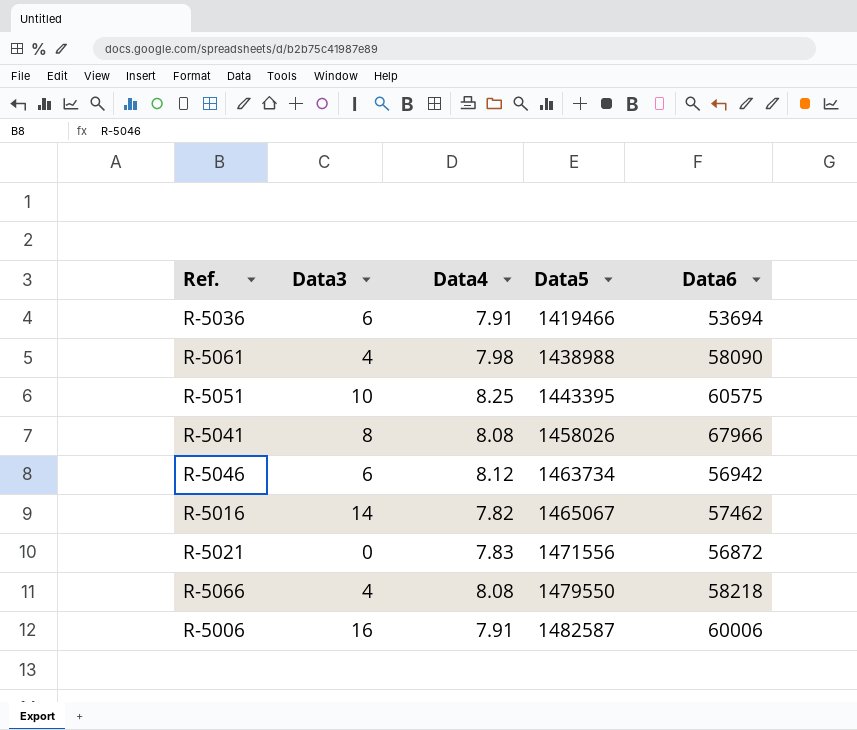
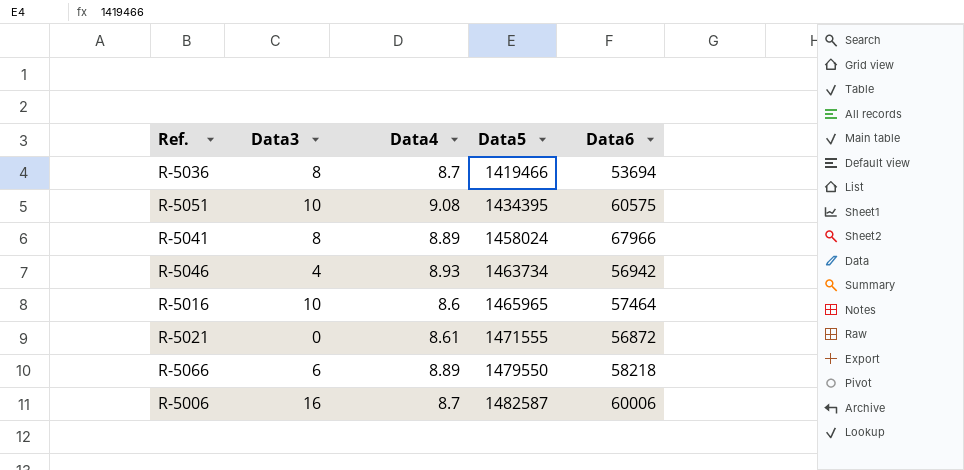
row R-5061: 4 | 7.98 | 1438988 | 58090 -> none
R-5036 | Data3: 6 -> 8
R-5036 | Data4: 7.91 -> 8.7
R-5051 | Data4: 8.25 -> 9.08
R-5051 | Data5: 1443395 -> 1434395
R-5041 | Data4: 8.08 -> 8.89
R-5041 | Data5: 1458026 -> 1458024
R-5046 | Data3: 6 -> 4
R-5046 | Data4: 8.12 -> 8.93
R-5016 | Data3: 14 -> 10
R-5016 | Data4: 7.82 -> 8.6
R-5016 | Data5: 1465067 -> 1465965
R-5016 | Data6: 57462 -> 57464
R-5021 | Data4: 7.83 -> 8.61
R-5021 | Data5: 1471556 -> 1471555
R-5066 | Data3: 4 -> 6
R-5066 | Data4: 8.08 -> 8.89
R-5006 | Data4: 7.91 -> 8.7

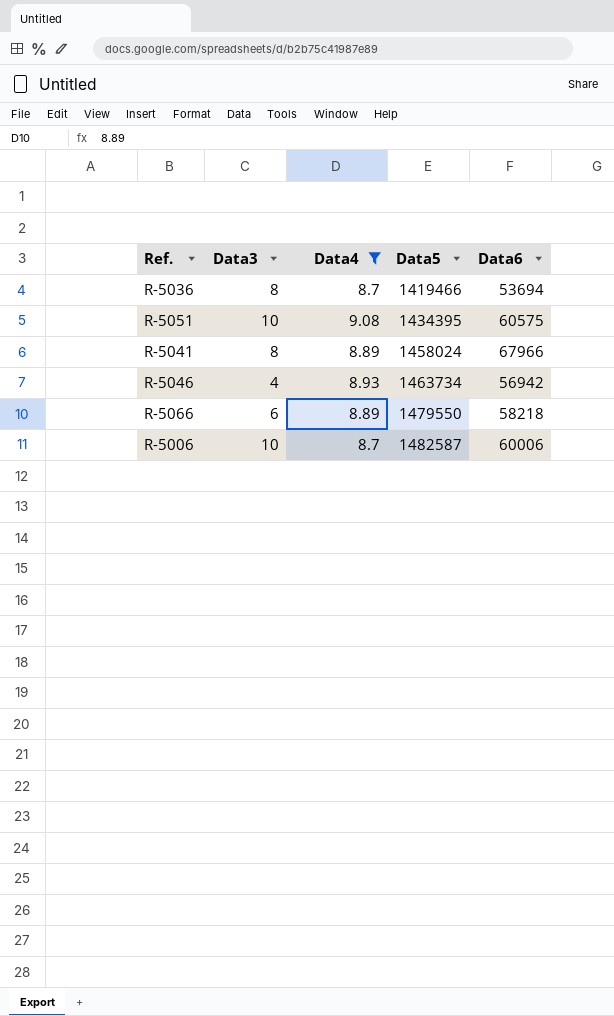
filter: none -> Data4 >= 8.7
R-5006 | Data3: 16 -> 10

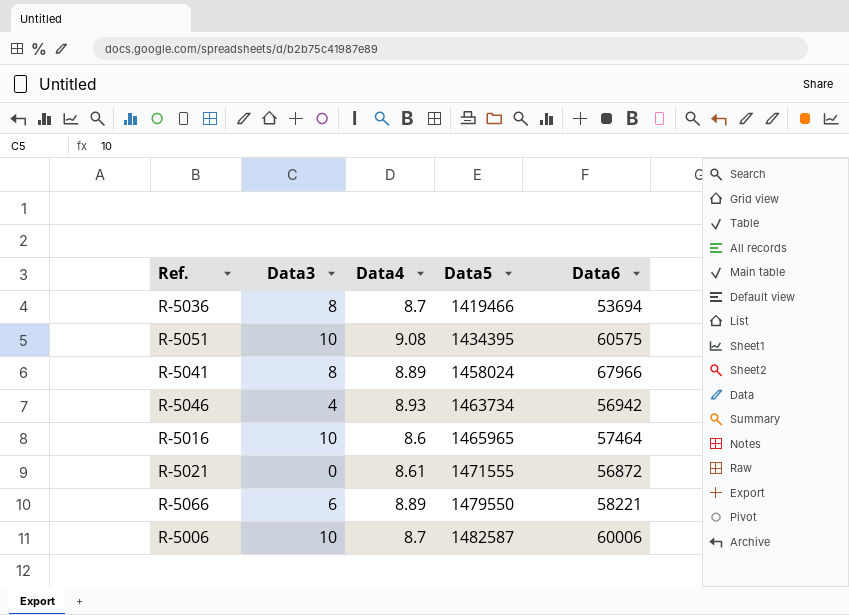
filter: Data4 >= 8.7 -> none
R-5066 | Data6: 58218 -> 58221

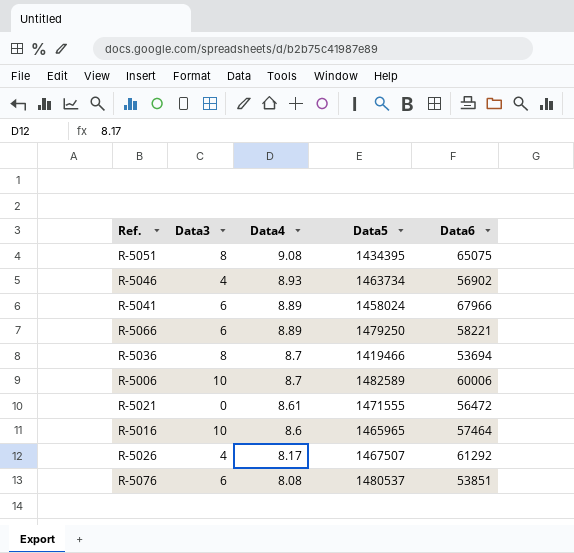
row order: Data5 ascending -> Data4 descending
R-5051 | Data3: 10 -> 8
R-5051 | Data6: 60575 -> 65075
R-5046 | Data6: 56942 -> 56902
R-5041 | Data3: 8 -> 6
R-5066 | Data5: 1479550 -> 1479250
R-5006 | Data5: 1482587 -> 1482589
R-5021 | Data6: 56872 -> 56472
row R-5026: none -> 4 | 8.17 | 1467507 | 61292
row R-5076: none -> 6 | 8.08 | 1480537 | 53851

